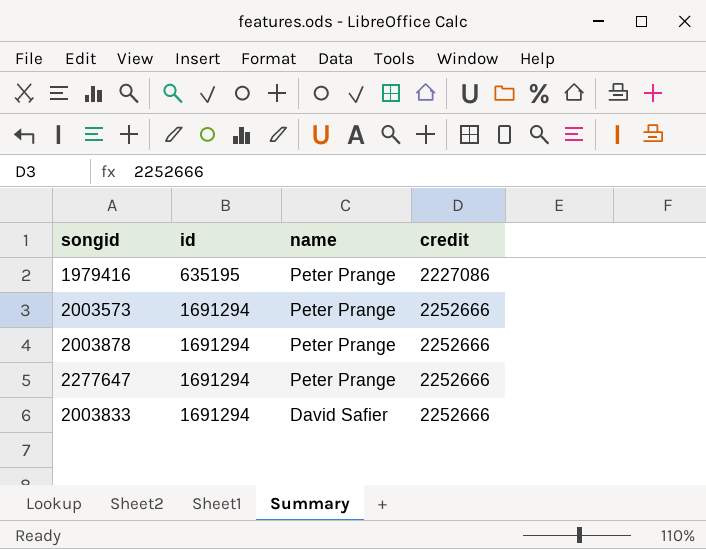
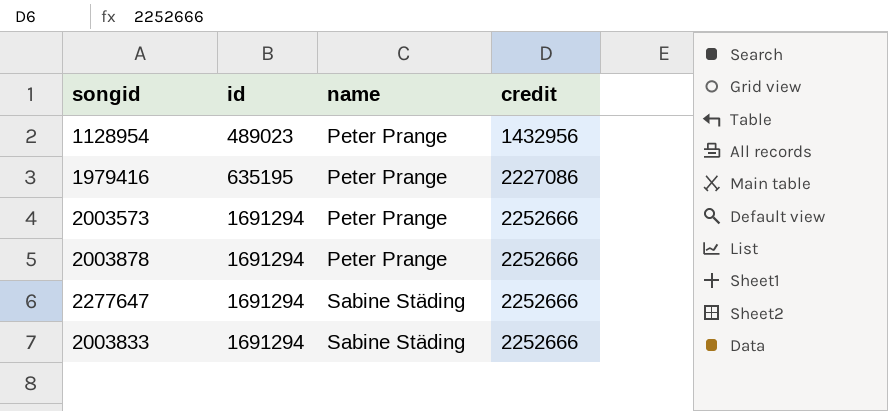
row 1128954: none -> 489023 | Peter Prange | 1432956
2277647 | name: Peter Prange -> Sabine Städing
2003833 | name: David Safier -> Sabine Städing

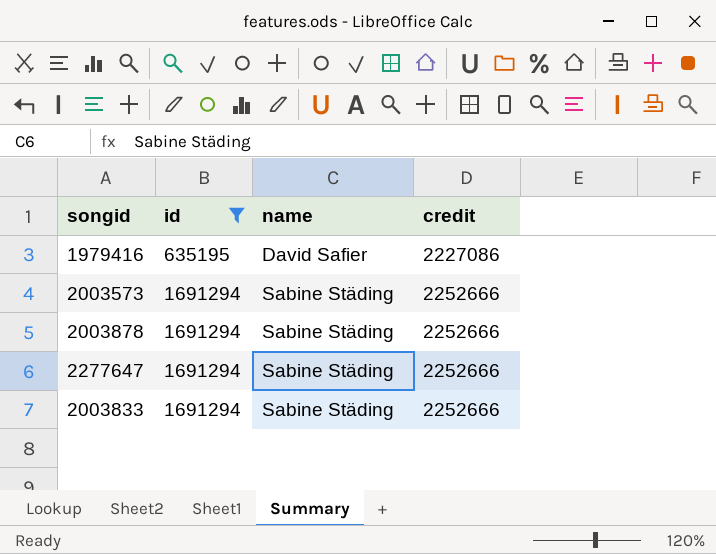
filter: none -> id != 489023
1979416 | name: Peter Prange -> David Safier
2003573 | name: Peter Prange -> Sabine Städing
2003878 | name: Peter Prange -> Sabine Städing

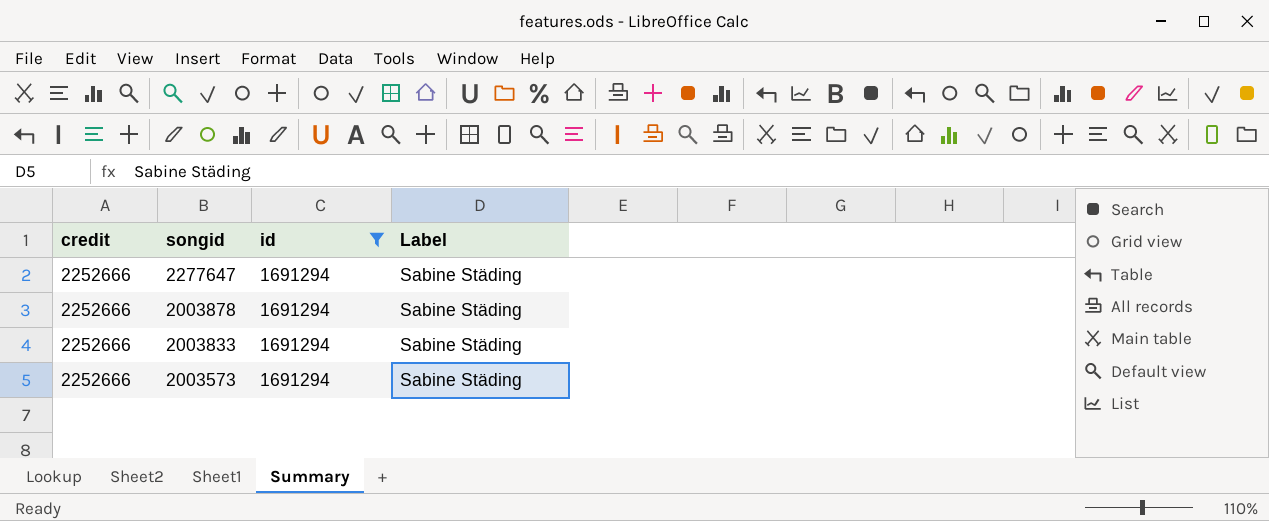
row order: id ascending -> songid descending
column credit | position: 4 -> 1
column name: name -> Label
row 1979416: 635195 | David Safier | 2227086 -> none

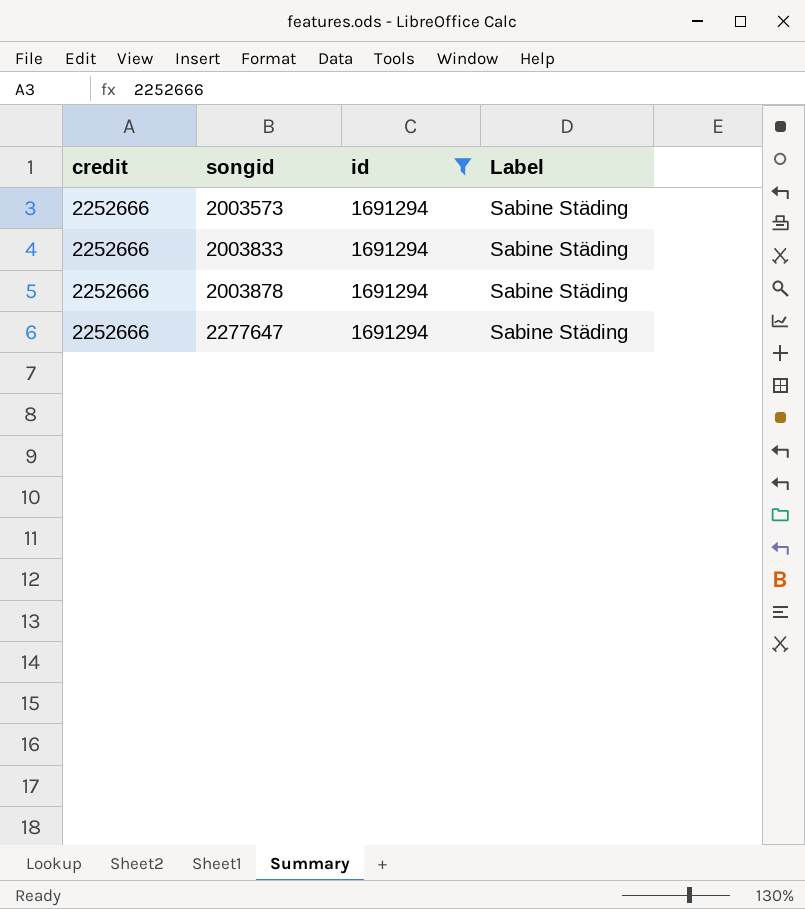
row order: songid descending -> songid ascending

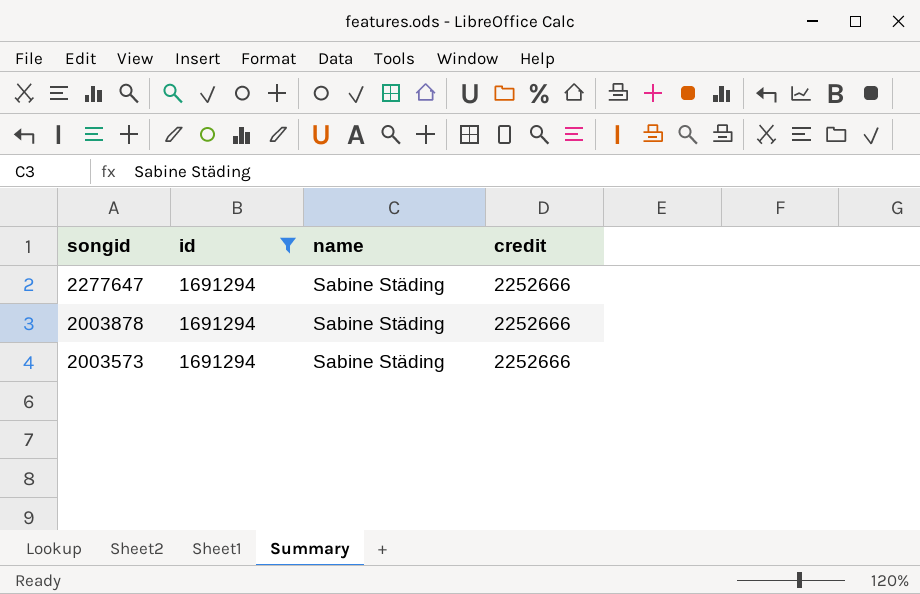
row order: songid ascending -> songid descending
column name: Label -> name
column credit | position: 1 -> 4
row 2003833: 2252666 | 1691294 | Sabine Städing -> none

